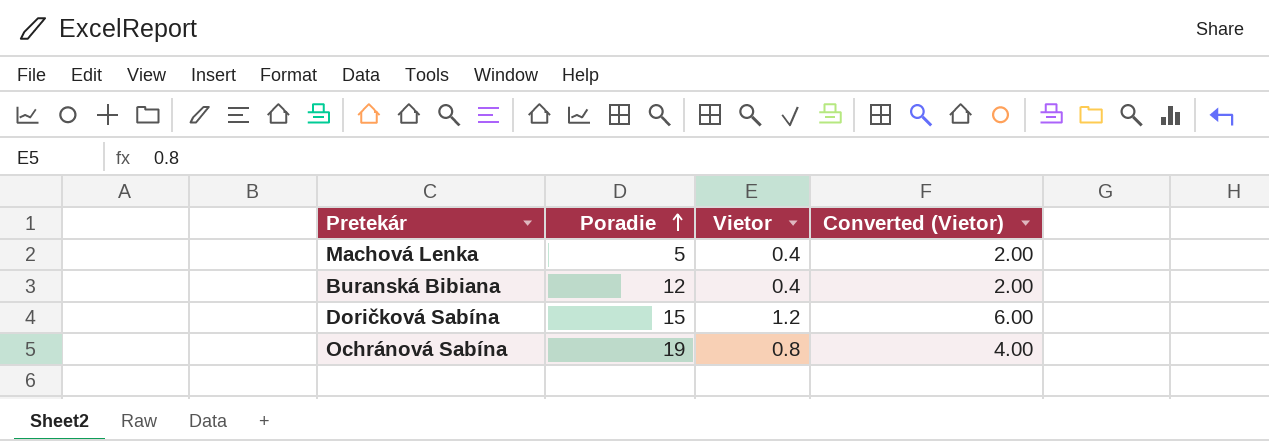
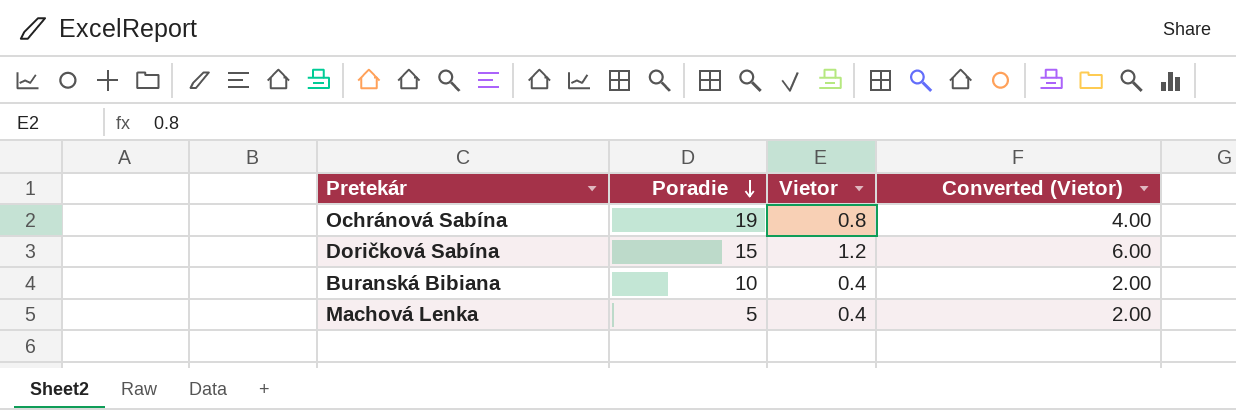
row order: Poradie ascending -> Poradie descending
Buranská Bibiana | Poradie: 12 -> 10

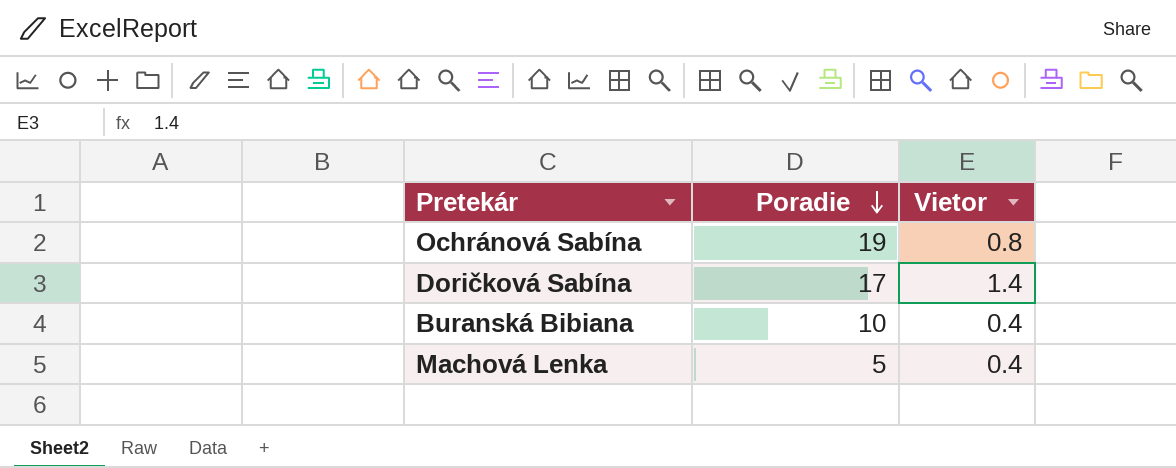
column Converted (Vietor) | formula: [Vietor] * 5 -> none
Doričková Sabína | Poradie: 15 -> 17
Doričková Sabína | Vietor: 1.2 -> 1.4

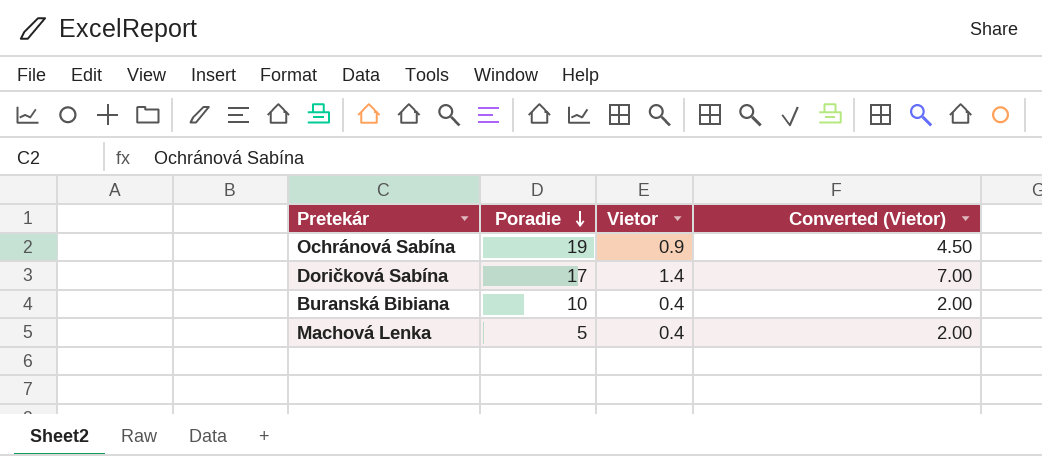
column Converted (Vietor) | formula: none -> [Vietor] * 5
Ochránová Sabína | Vietor: 0.8 -> 0.9

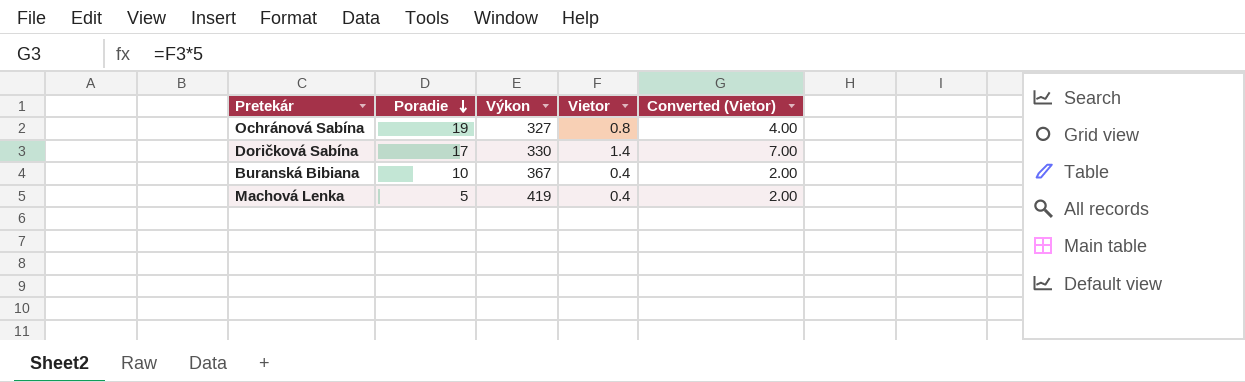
column Výkon | position: none -> 3
Ochránová Sabína | Vietor: 0.9 -> 0.8
Ochránová Sabína | Converted (Vietor): 4.50 -> 4.00

